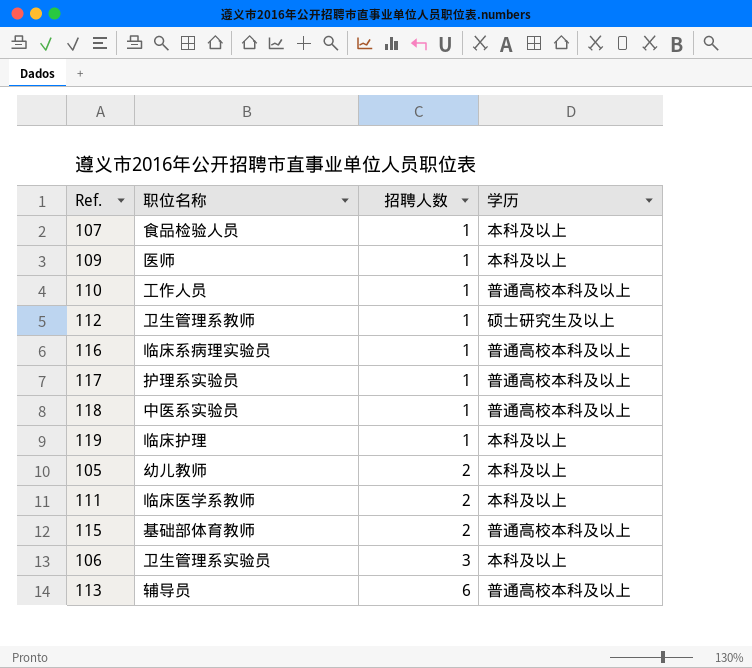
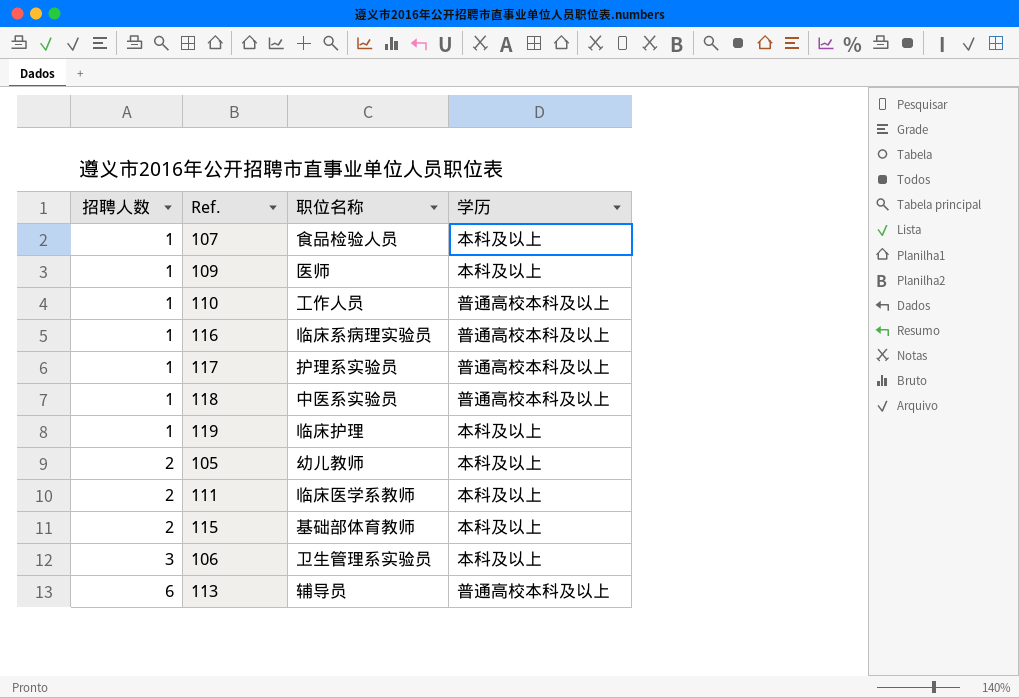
column 招聘人数 | position: 3 -> 1
row 112: 卫生管理系教师 | 1 | 硕士研究生及以上 -> none
115 | 学历: 普通高校本科及以上 -> 本科及以上

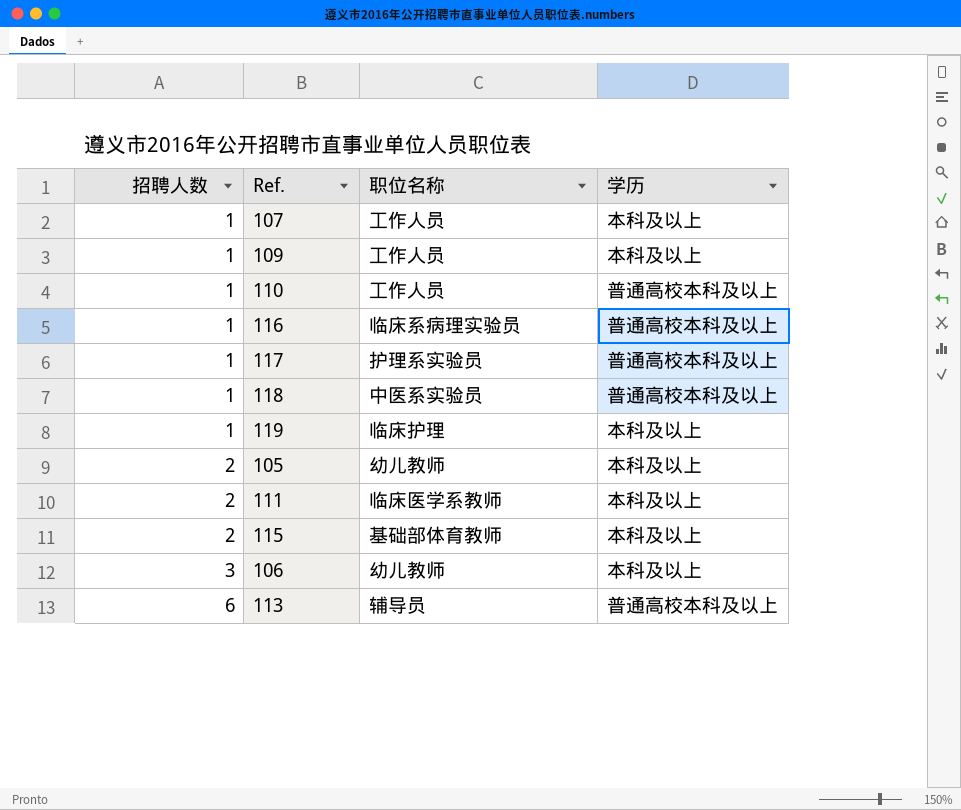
107 | 职位名称: 食品检验人员 -> 工作人员
109 | 职位名称: 医师 -> 工作人员
106 | 职位名称: 卫生管理系实验员 -> 幼儿教师

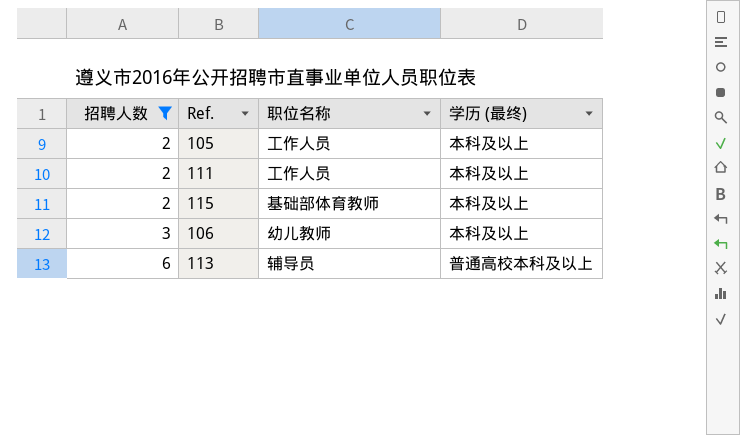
filter: none -> 招聘人数 != 1
column name: 学历 -> 学历 (最终)
105 | 职位名称: 幼儿教师 -> 工作人员
111 | 职位名称: 临床医学系教师 -> 工作人员

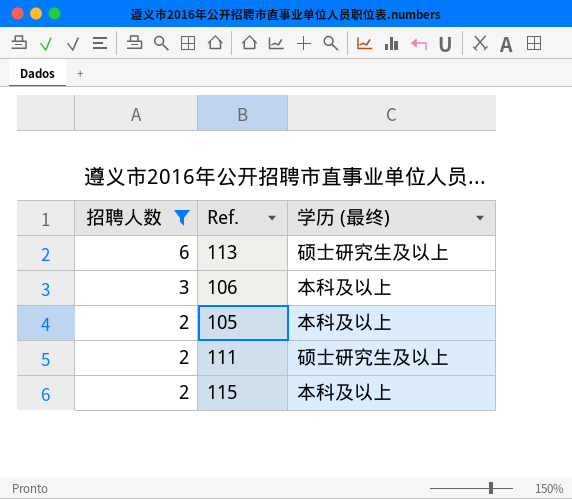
row order: 招聘人数 ascending -> 招聘人数 descending
column 职位名称 | position: 3 -> none
113 | 学历 (最终): 普通高校本科及以上 -> 硕士研究生及以上
111 | 学历 (最终): 本科及以上 -> 硕士研究生及以上

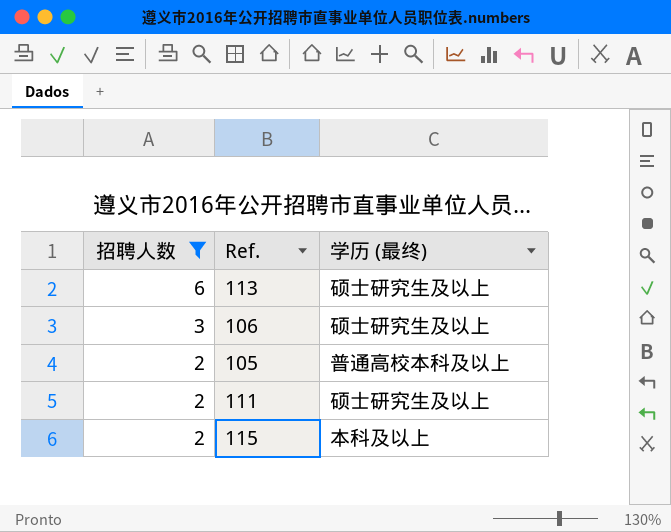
106 | 学历 (最终): 本科及以上 -> 硕士研究生及以上
105 | 学历 (最终): 本科及以上 -> 普通高校本科及以上

